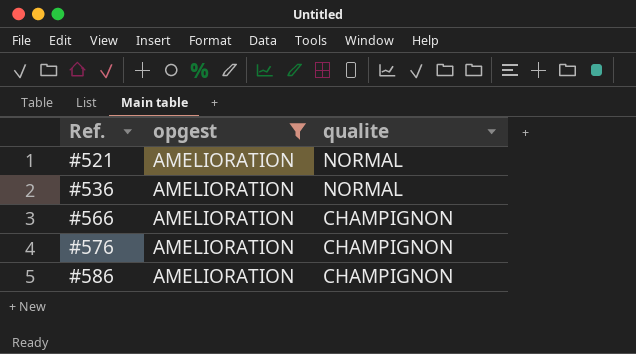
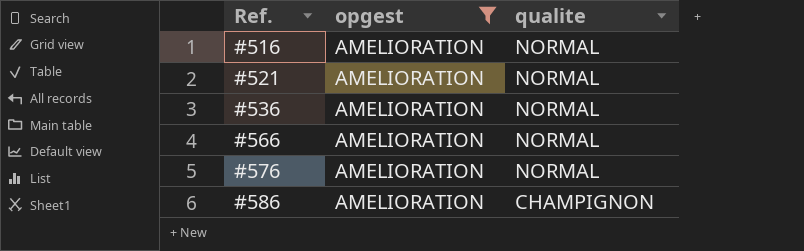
row #516: none -> AMELIORATION | NORMAL
#566 | qualite: CHAMPIGNON -> NORMAL
#576 | qualite: CHAMPIGNON -> NORMAL

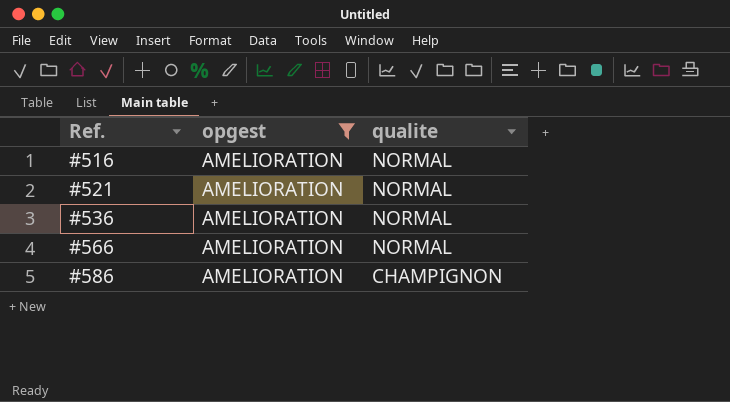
row #576: AMELIORATION | NORMAL -> none

